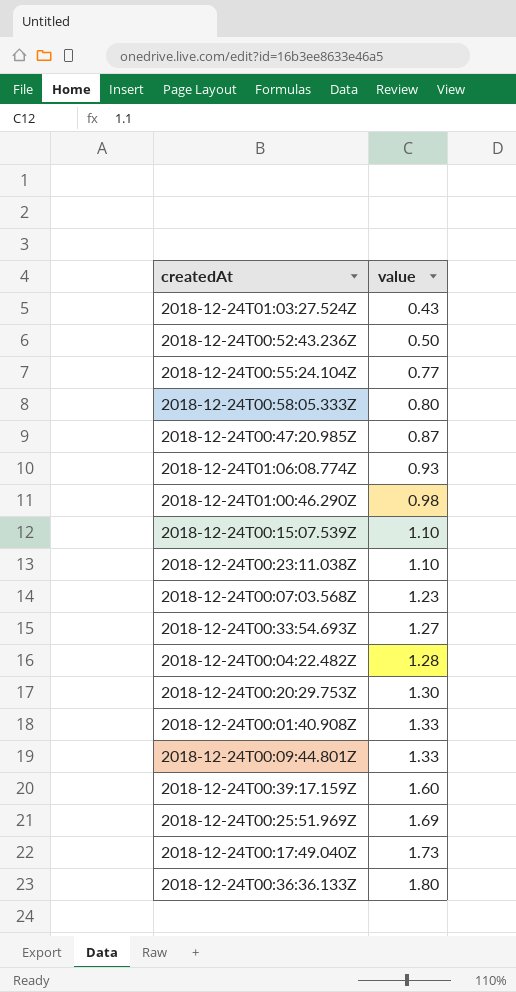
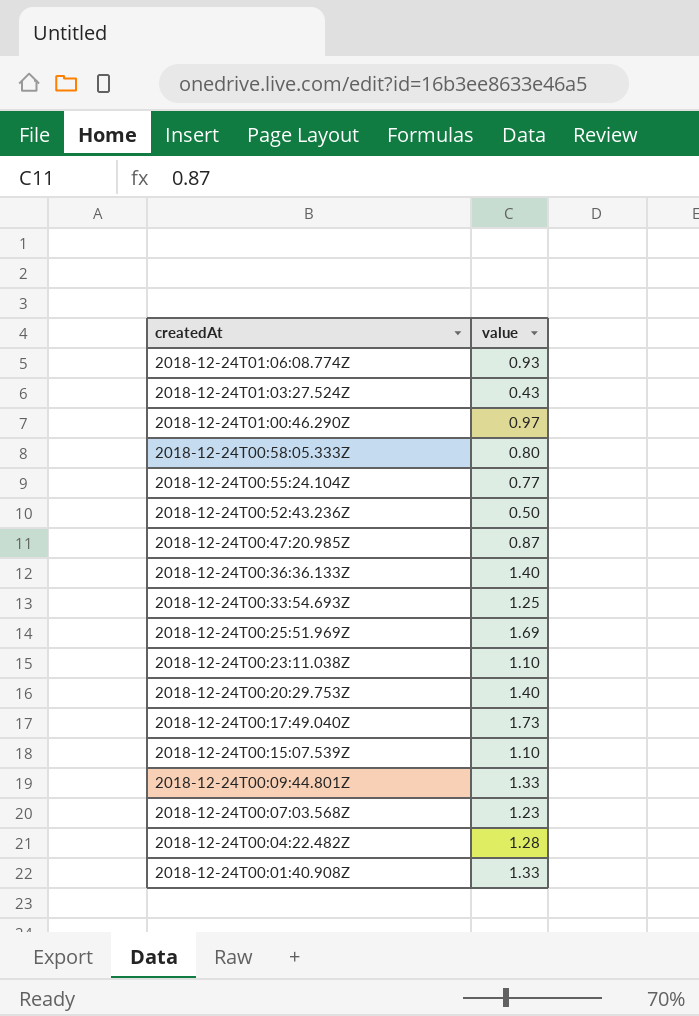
row order: value ascending -> createdAt descending
row 2018-12-24T00:39:17.159Z: 1.60 -> none
2018-12-24T01:00:46.290Z | value: 0.98 -> 0.97
2018-12-24T00:36:36.133Z | value: 1.80 -> 1.40
2018-12-24T00:33:54.693Z | value: 1.27 -> 1.25
2018-12-24T00:20:29.753Z | value: 1.30 -> 1.40

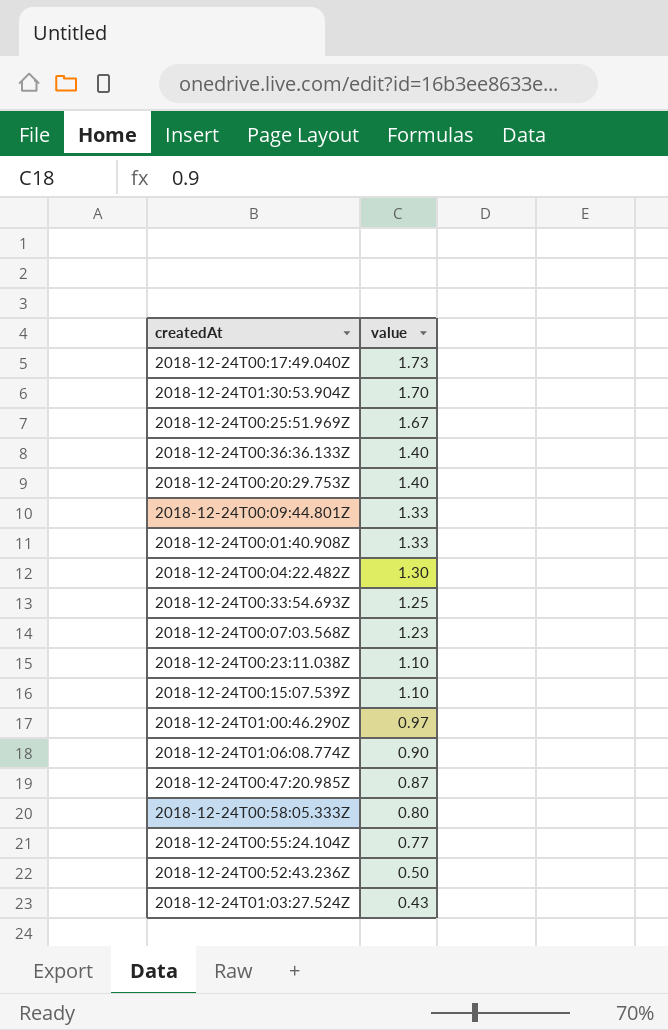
row order: createdAt descending -> value descending
row 2018-12-24T01:30:53.904Z: none -> 1.70
2018-12-24T00:25:51.969Z | value: 1.69 -> 1.67
2018-12-24T00:04:22.482Z | value: 1.28 -> 1.30
2018-12-24T01:06:08.774Z | value: 0.93 -> 0.90

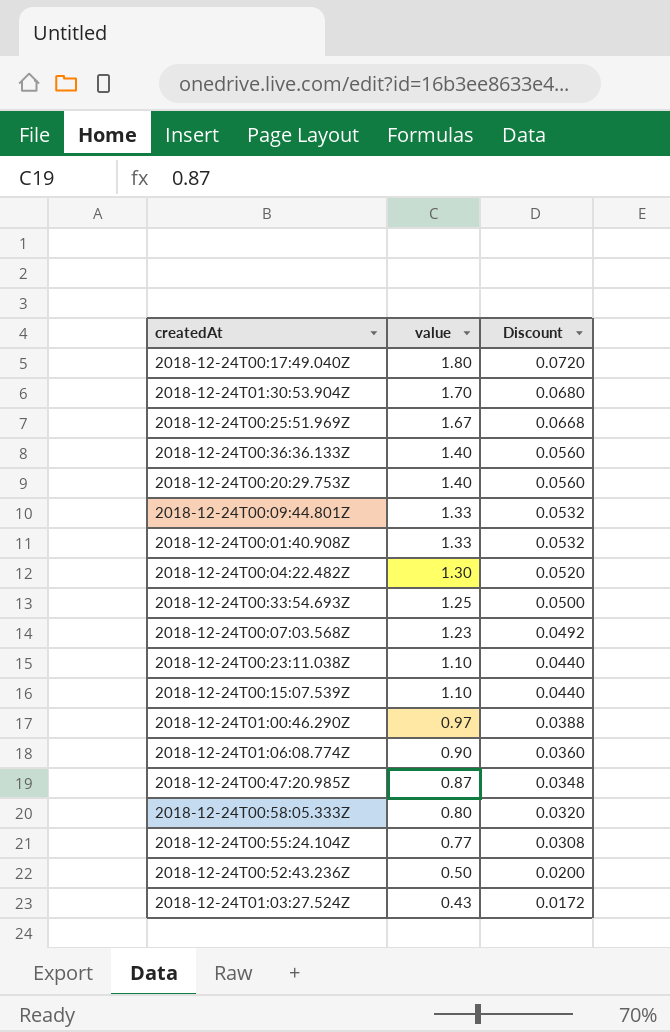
column Discount | formula: none -> [value] * 0.04
2018-12-24T00:17:49.040Z | value: 1.73 -> 1.80

